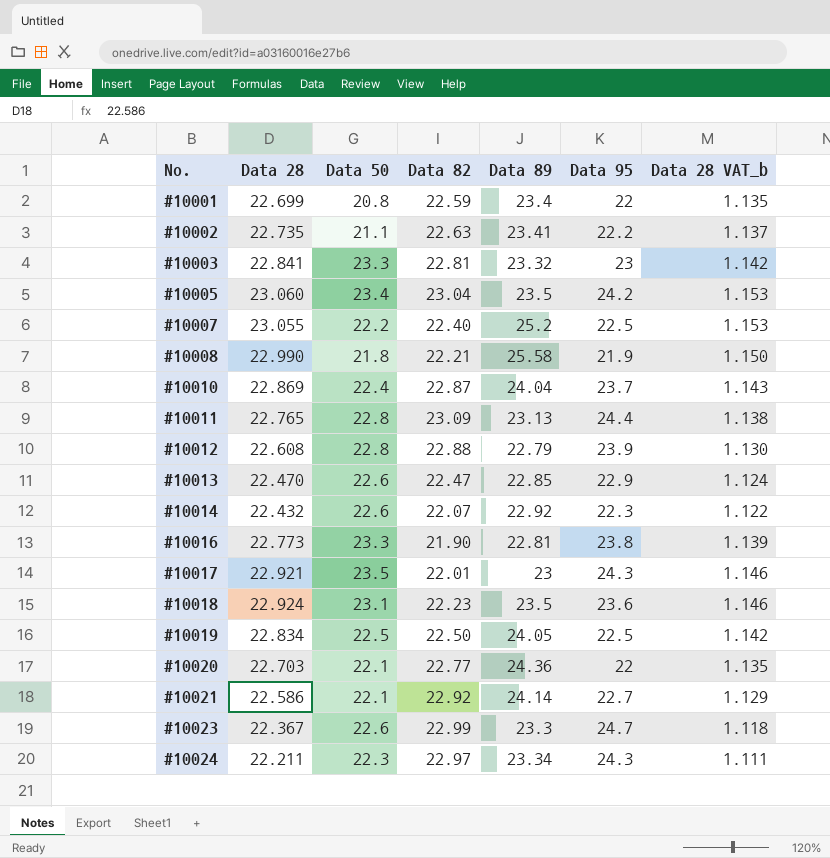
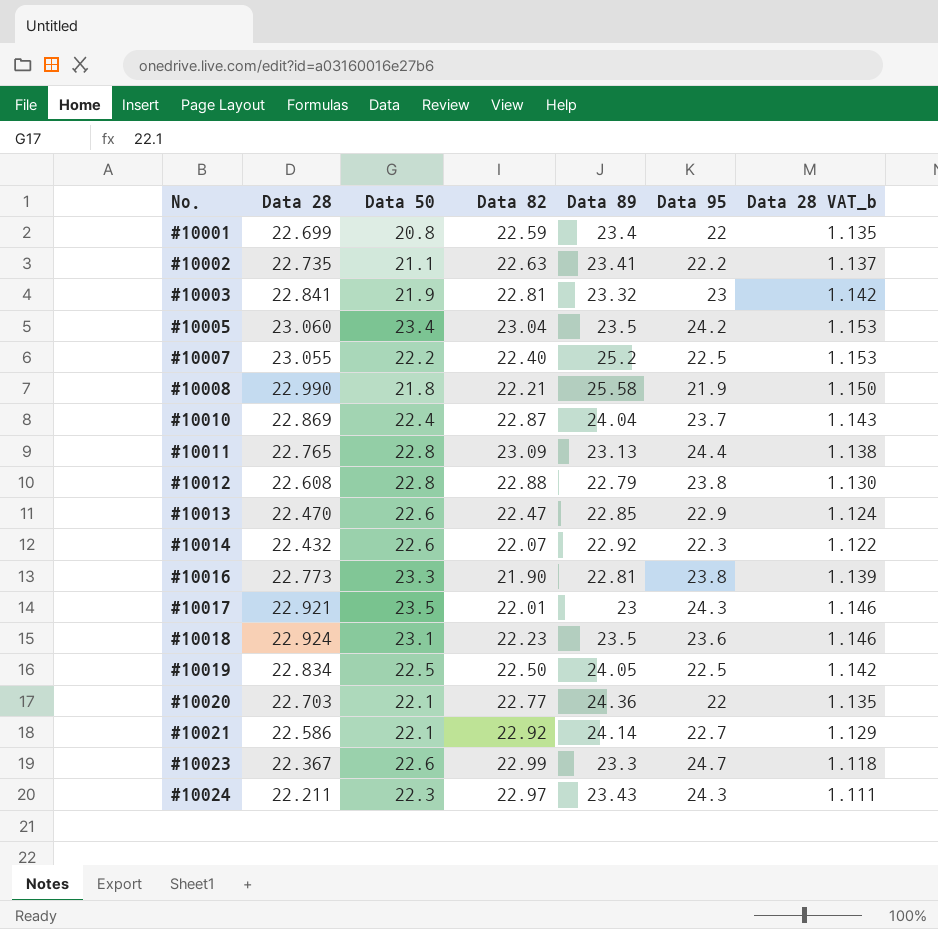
#10003 | Data 50: 23.3 -> 21.9
#10012 | Data 95: 23.9 -> 23.8
#10024 | Data 89: 23.34 -> 23.43

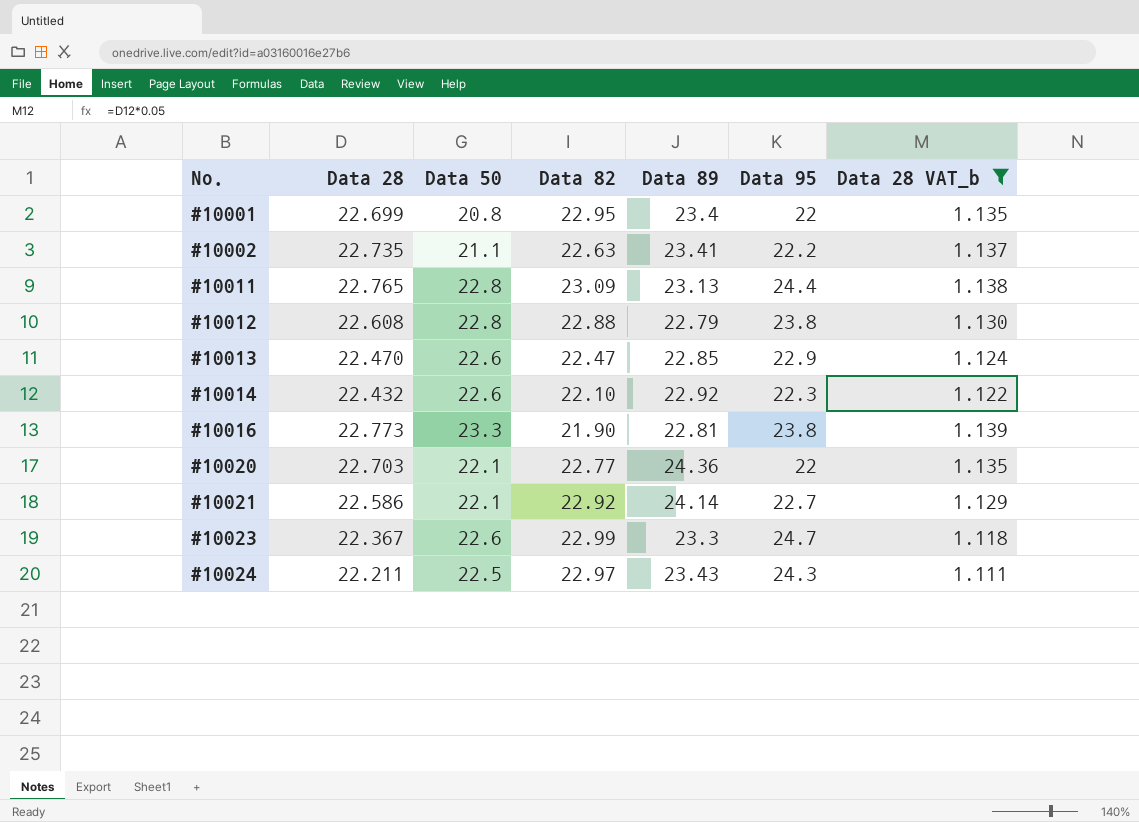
filter: none -> Data 28 VAT_b <= 1.139
#10001 | Data 82: 22.59 -> 22.95
#10014 | Data 82: 22.07 -> 22.10
#10024 | Data 50: 22.3 -> 22.5

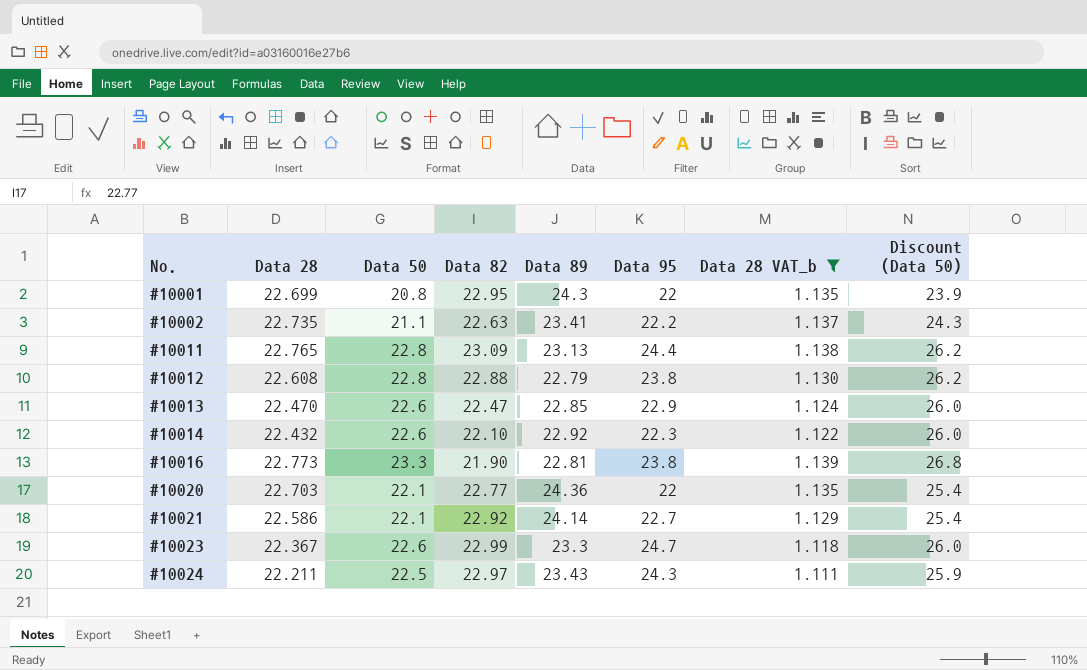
column Discount (Data 50) | formula: none -> [Data 50] * 1.15
#10001 | Data 89: 23.4 -> 24.3

